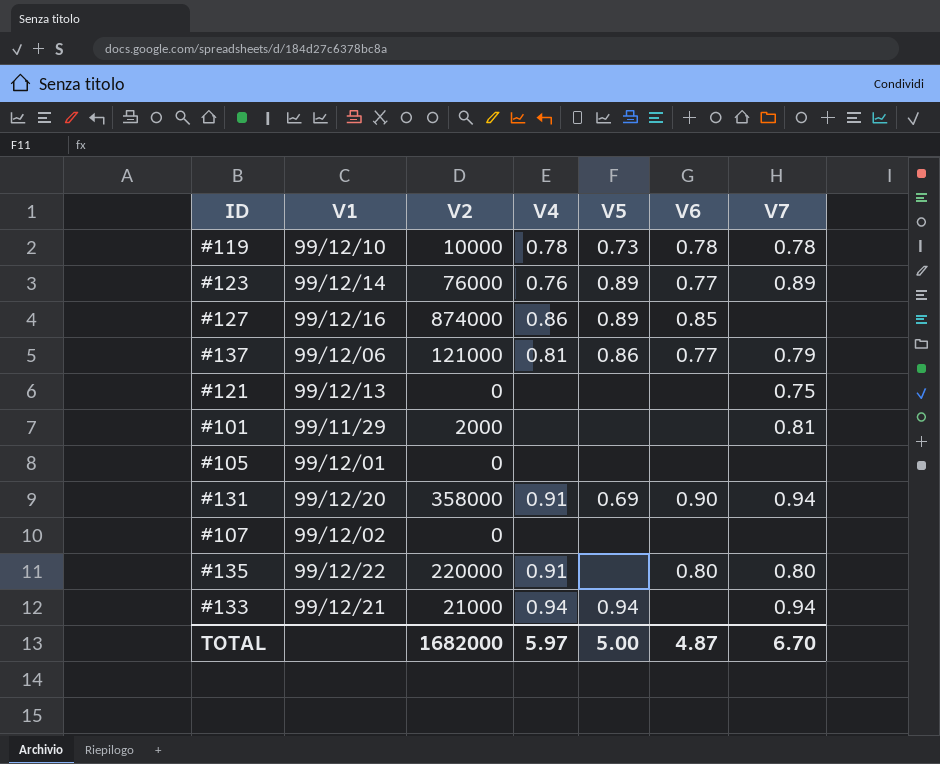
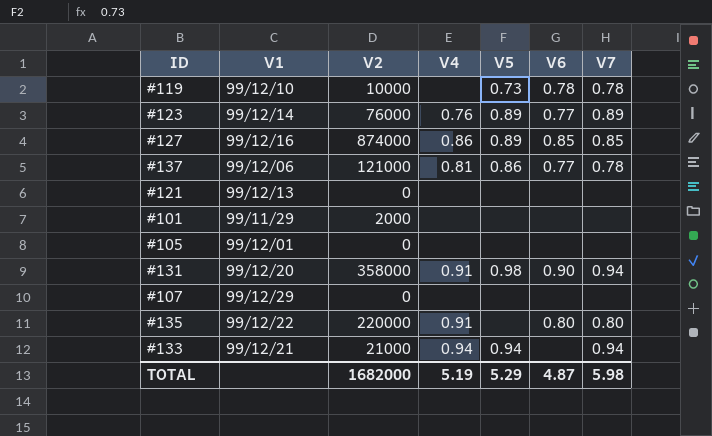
#119 | V4: 0.78 -> none
#127 | V7: none -> 0.85
#137 | V7: 0.79 -> 0.78
#121 | V7: 0.75 -> none
#101 | V7: 0.81 -> none
#131 | V5: 0.69 -> 0.98
#107 | V1: 99/12/02 -> 99/12/29
TOTAL | V4: 5.97 -> 5.19
TOTAL | V5: 5.00 -> 5.29
TOTAL | V7: 6.70 -> 5.98

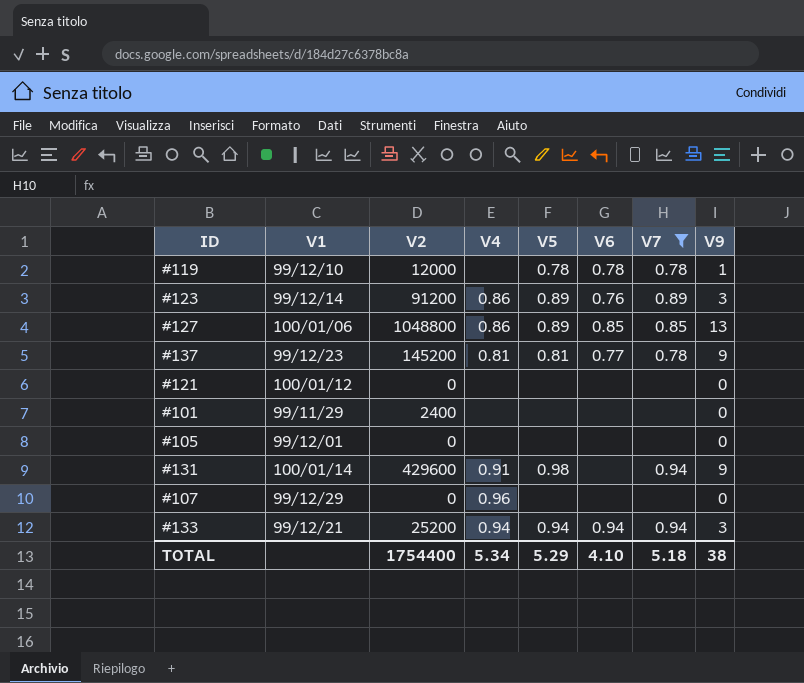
filter: none -> V7 != 0.80
column V9 | position: none -> 8
#119 | V2: 10000 -> 12000
#119 | V5: 0.73 -> 0.78
#123 | V2: 76000 -> 91200
#123 | V4: 0.76 -> 0.86
#123 | V6: 0.77 -> 0.76
#127 | V1: 99/12/16 -> 100/01/06
#127 | V2: 874000 -> 1048800
#137 | V1: 99/12/06 -> 99/12/23
#137 | V2: 121000 -> 145200
#137 | V5: 0.86 -> 0.81
#121 | V1: 99/12/13 -> 100/01/12
#101 | V2: 2000 -> 2400
#131 | V1: 99/12/20 -> 100/01/14
#131 | V2: 358000 -> 429600
#131 | V6: 0.90 -> none
#107 | V4: none -> 0.96
#133 | V2: 21000 -> 25200
#133 | V6: none -> 0.94
TOTAL | V2: 1682000 -> 1754400
TOTAL | V4: 5.19 -> 5.34
TOTAL | V6: 4.87 -> 4.10
TOTAL | V7: 5.98 -> 5.18

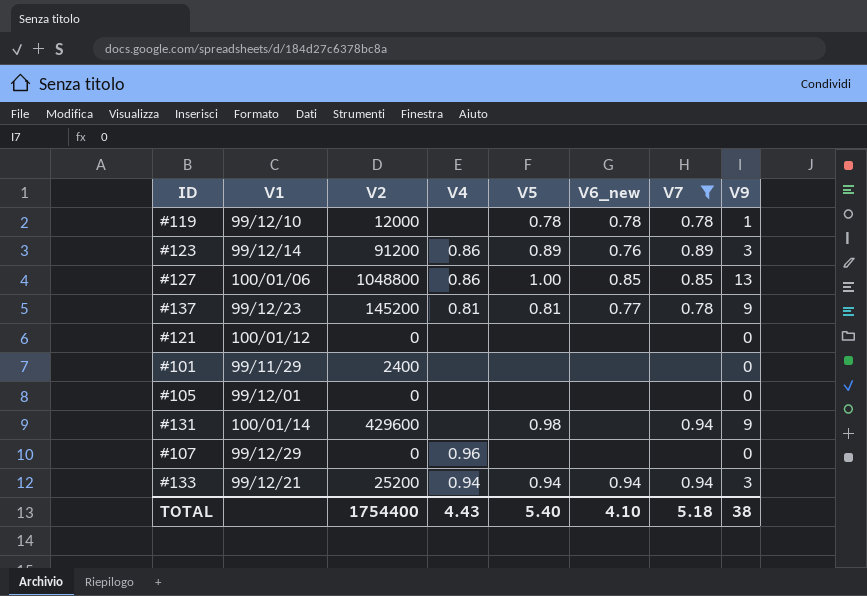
column name: V6 -> V6_new
#127 | V5: 0.89 -> 1.00
#131 | V4: 0.91 -> none
TOTAL | V4: 5.34 -> 4.43
TOTAL | V5: 5.29 -> 5.40

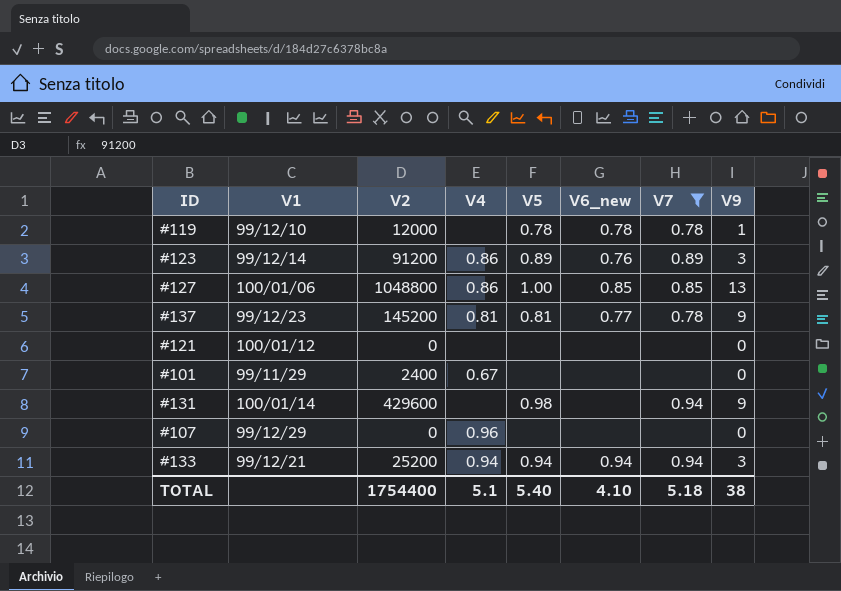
row #105: 99/12/01 | 0 | none | none | none | none | 0 -> none
#101 | V4: none -> 0.67
TOTAL | V4: 4.43 -> 5.1

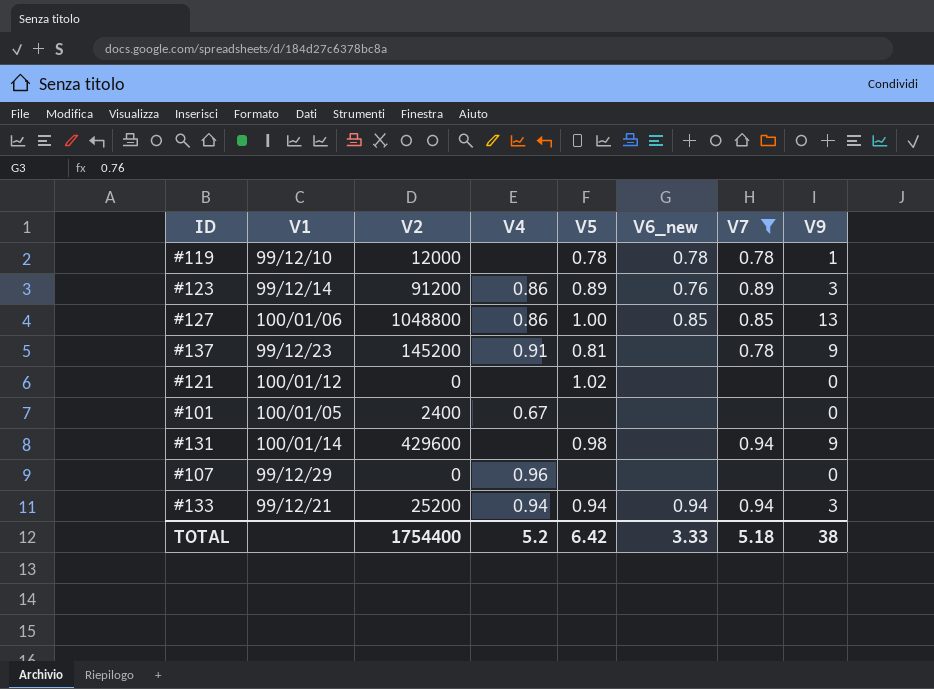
#137 | V4: 0.81 -> 0.91
#137 | V6_new: 0.77 -> none
#121 | V5: none -> 1.02
#101 | V1: 99/11/29 -> 100/01/05
TOTAL | V4: 5.1 -> 5.2
TOTAL | V5: 5.40 -> 6.42
TOTAL | V6_new: 4.10 -> 3.33

